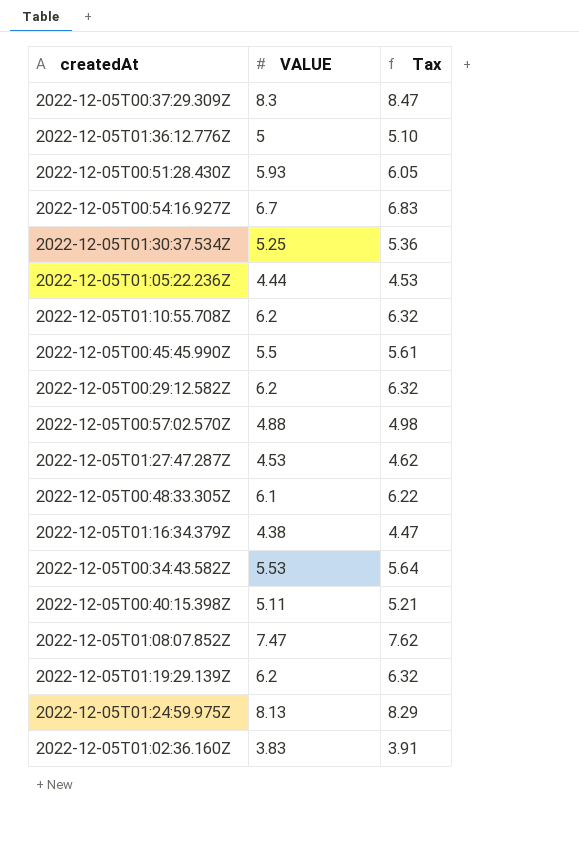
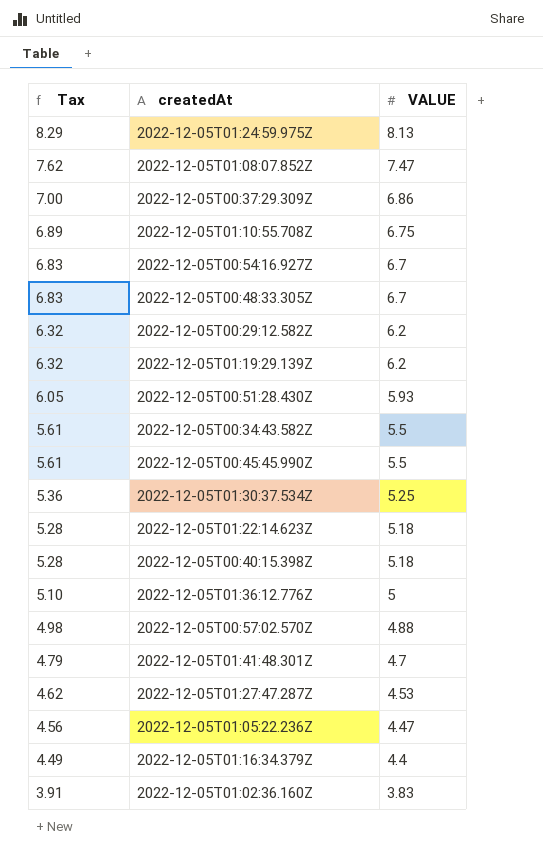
row order: none -> Tax descending
column Tax | position: 3 -> 1
2022-12-05T00:37:29.309Z | Tax: 8.47 -> 7.00
2022-12-05T00:37:29.309Z | VALUE: 8.3 -> 6.86
2022-12-05T01:10:55.708Z | Tax: 6.32 -> 6.89
2022-12-05T01:10:55.708Z | VALUE: 6.2 -> 6.75
2022-12-05T00:48:33.305Z | Tax: 6.22 -> 6.83
2022-12-05T00:48:33.305Z | VALUE: 6.1 -> 6.7
2022-12-05T00:34:43.582Z | Tax: 5.64 -> 5.61
2022-12-05T00:34:43.582Z | VALUE: 5.53 -> 5.5
row 2022-12-05T01:22:14.623Z: none -> 5.28 | 5.18
2022-12-05T00:40:15.398Z | Tax: 5.21 -> 5.28
2022-12-05T00:40:15.398Z | VALUE: 5.11 -> 5.18
row 2022-12-05T01:41:48.301Z: none -> 4.79 | 4.7
2022-12-05T01:05:22.236Z | Tax: 4.53 -> 4.56
2022-12-05T01:05:22.236Z | VALUE: 4.44 -> 4.47
2022-12-05T01:16:34.379Z | Tax: 4.47 -> 4.49
2022-12-05T01:16:34.379Z | VALUE: 4.38 -> 4.4

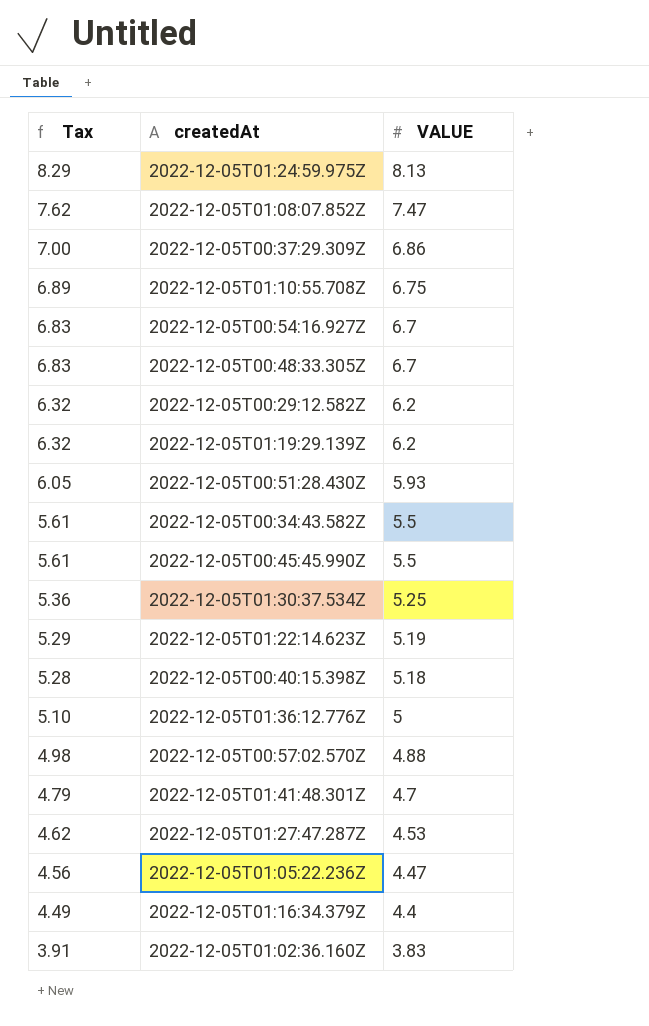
2022-12-05T01:22:14.623Z | Tax: 5.28 -> 5.29
2022-12-05T01:22:14.623Z | VALUE: 5.18 -> 5.19

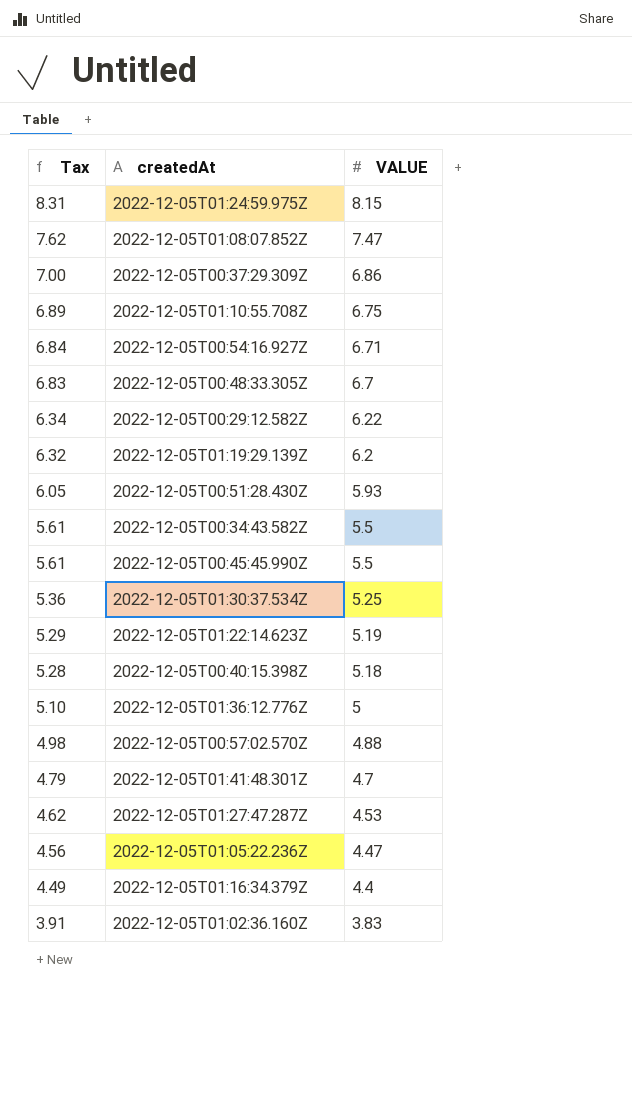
2022-12-05T01:24:59.975Z | Tax: 8.29 -> 8.31
2022-12-05T01:24:59.975Z | VALUE: 8.13 -> 8.15
2022-12-05T00:54:16.927Z | Tax: 6.83 -> 6.84
2022-12-05T00:54:16.927Z | VALUE: 6.7 -> 6.71
2022-12-05T00:29:12.582Z | Tax: 6.32 -> 6.34
2022-12-05T00:29:12.582Z | VALUE: 6.2 -> 6.22

